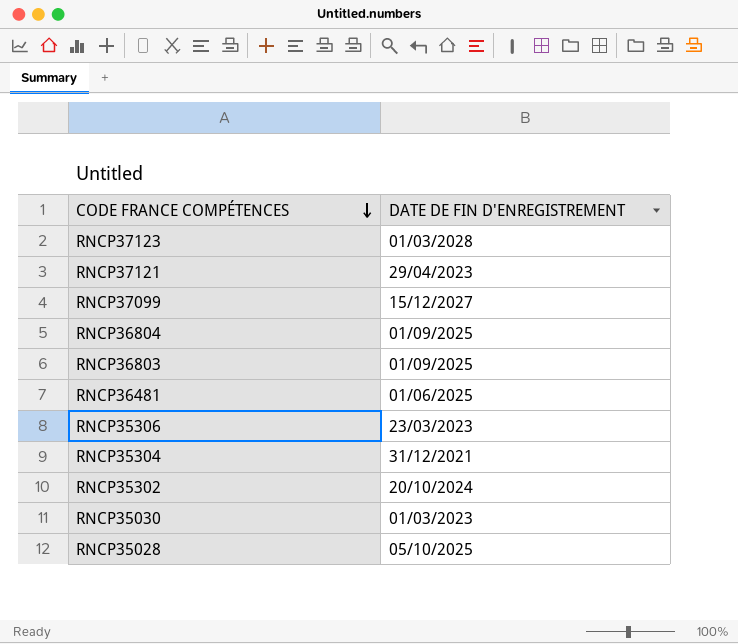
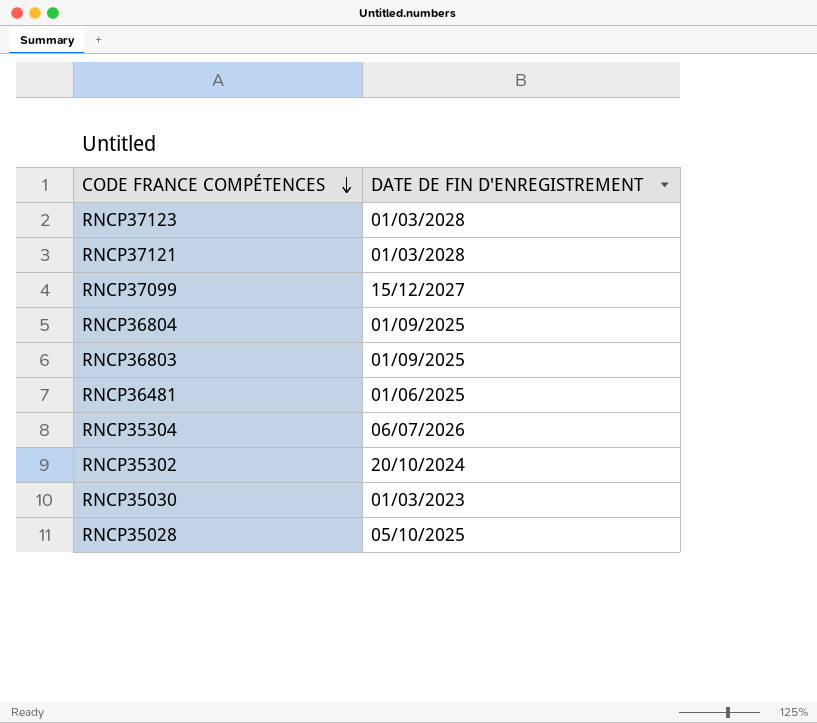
row RNCP35306: 23/03/2023 -> none
RNCP37121 | DATE DE FIN D'ENREGISTREMENT: 29/04/2023 -> 01/03/2028
RNCP35304 | DATE DE FIN D'ENREGISTREMENT: 31/12/2021 -> 06/07/2026

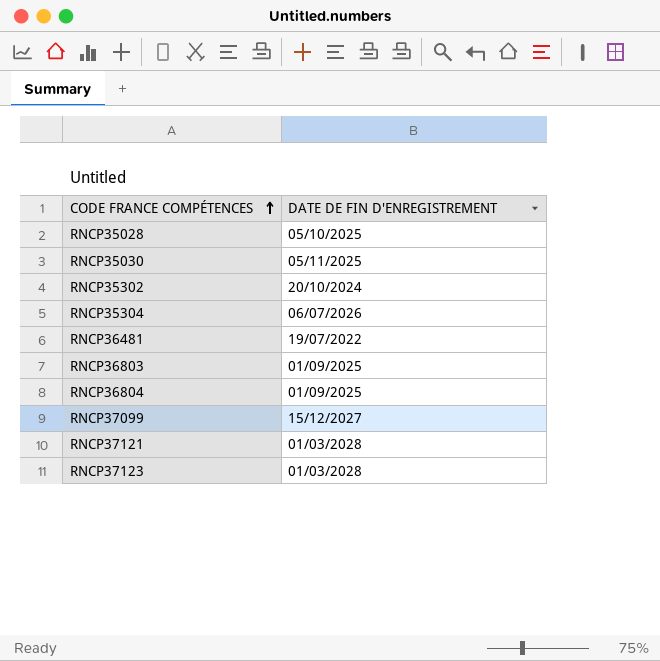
row order: CODE FRANCE COMPÉTENCES descending -> CODE FRANCE COMPÉTENCES ascending
RNCP35030 | DATE DE FIN D'ENREGISTREMENT: 01/03/2023 -> 05/11/2025
RNCP36481 | DATE DE FIN D'ENREGISTREMENT: 01/06/2025 -> 19/07/2022

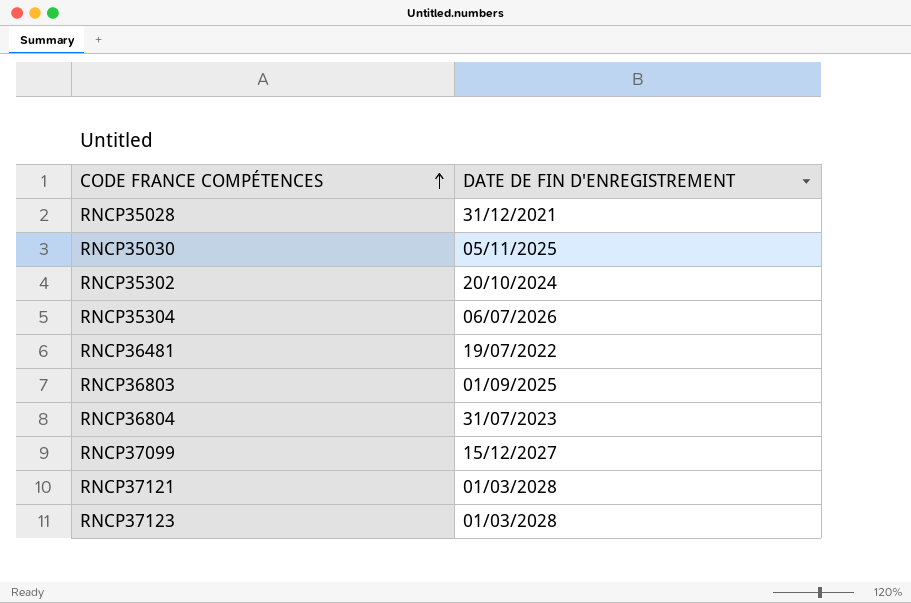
RNCP35028 | DATE DE FIN D'ENREGISTREMENT: 05/10/2025 -> 31/12/2021
RNCP36804 | DATE DE FIN D'ENREGISTREMENT: 01/09/2025 -> 31/07/2023

